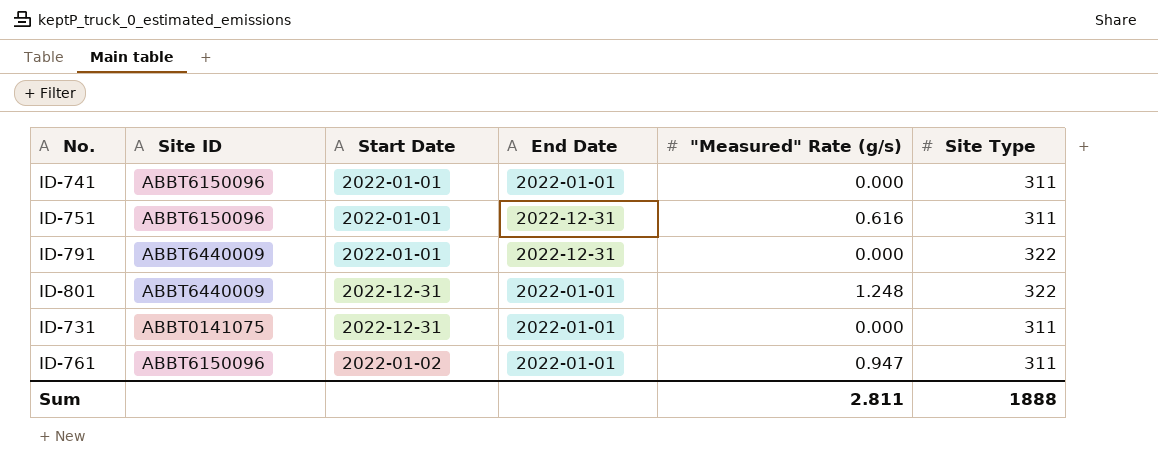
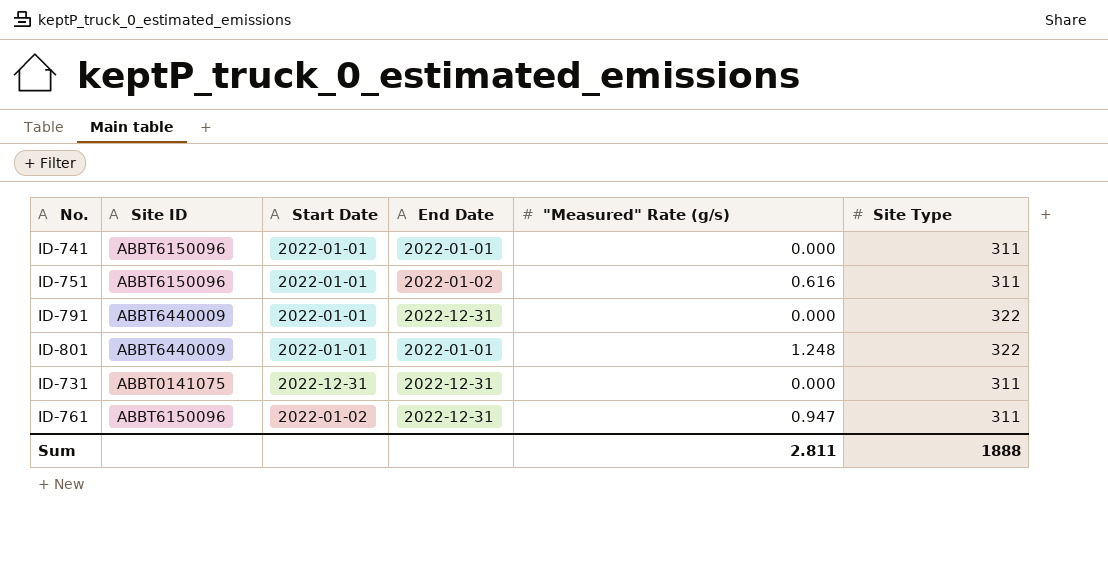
ID-751 | End Date: 2022-12-31 -> 2022-01-02
ID-801 | Start Date: 2022-12-31 -> 2022-01-01
ID-731 | End Date: 2022-01-01 -> 2022-12-31
ID-761 | End Date: 2022-01-01 -> 2022-12-31

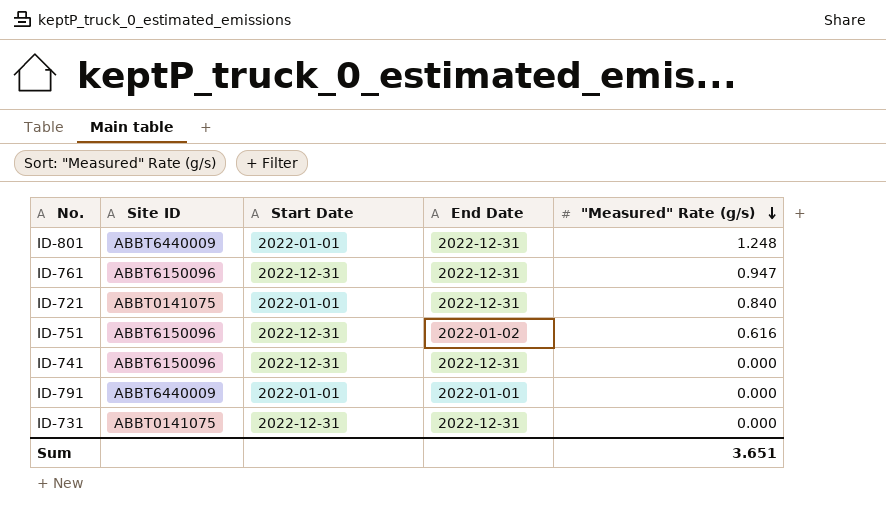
row order: none -> "Measured" Rate (g/s) descending
column Site Type | position: 6 -> none
ID-801 | End Date: 2022-01-01 -> 2022-12-31
ID-761 | Start Date: 2022-01-02 -> 2022-12-31
row ID-721: none -> ABBT0141075 | 2022-01-01 | 2022-12-31 | 0.840
ID-751 | Start Date: 2022-01-01 -> 2022-12-31
ID-741 | Start Date: 2022-01-01 -> 2022-12-31
ID-741 | End Date: 2022-01-01 -> 2022-12-31
ID-791 | End Date: 2022-12-31 -> 2022-01-01
Sum | "Measured" Rate (g/s): 2.811 -> 3.651

